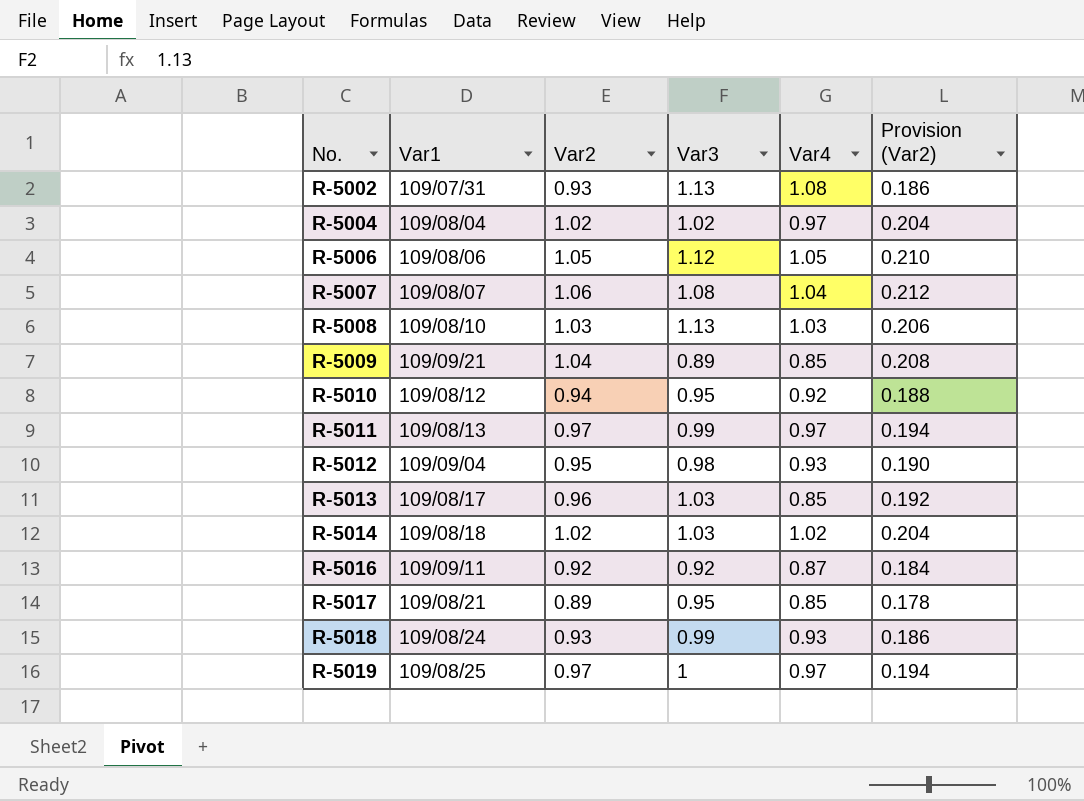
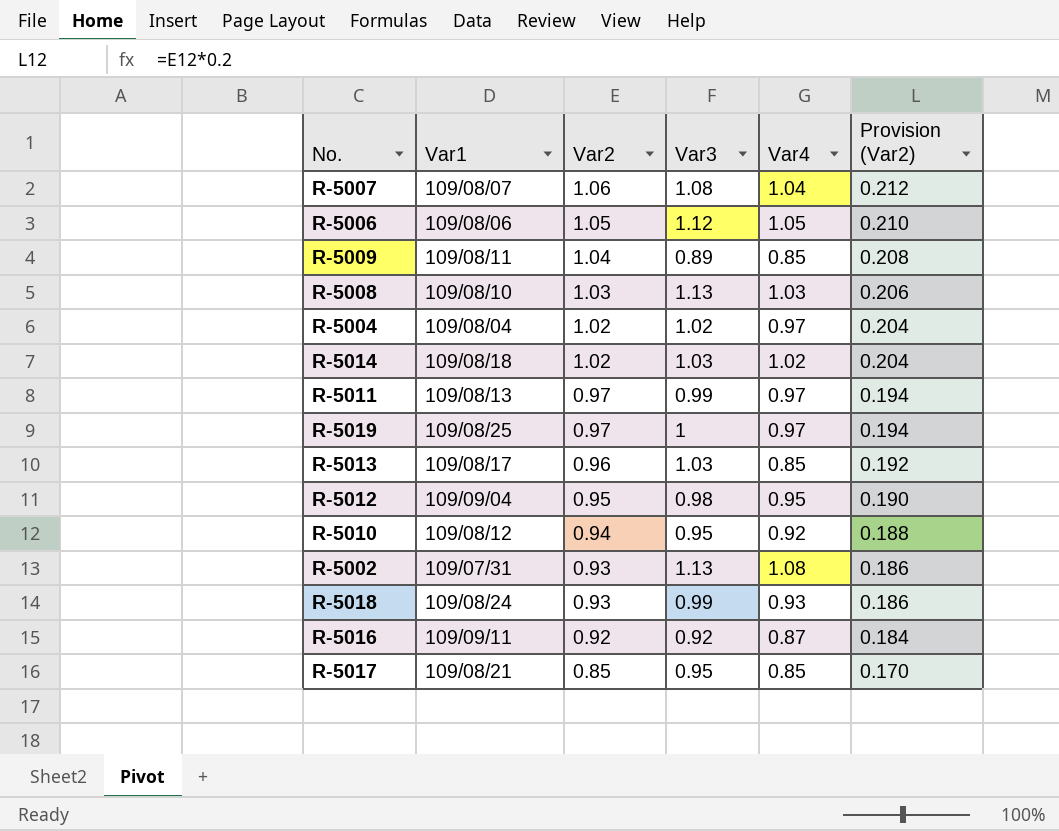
row order: No. ascending -> Var2 descending
R-5009 | Var1: 109/09/21 -> 109/08/11
R-5012 | Var4: 0.93 -> 0.95
R-5017 | Var2: 0.89 -> 0.85
R-5017 | Provision (Var2): 0.178 -> 0.170

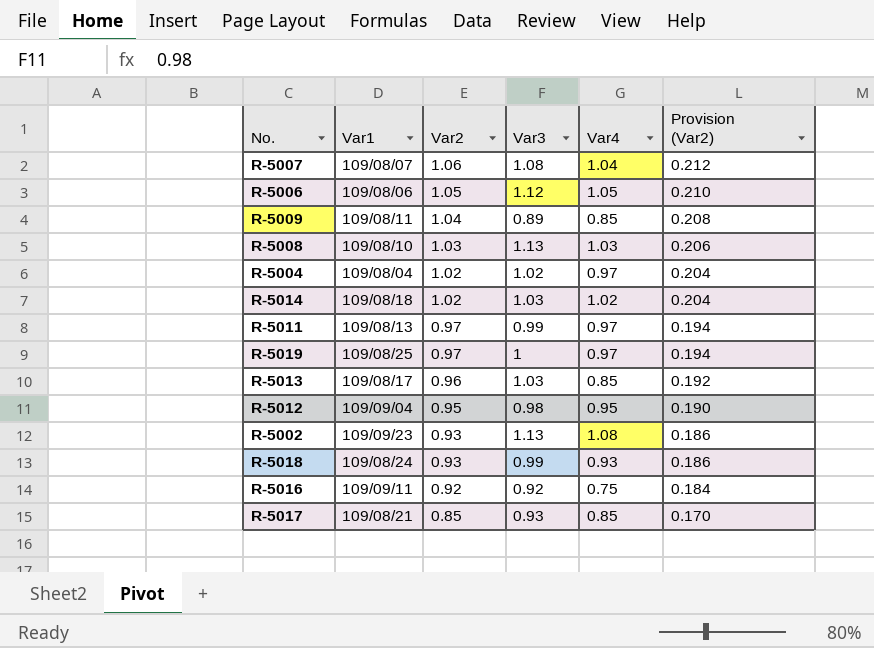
row R-5010: 109/08/12 | 0.94 | 0.95 | 0.92 | 0.188 -> none
R-5002 | Var1: 109/07/31 -> 109/09/23
R-5016 | Var4: 0.87 -> 0.75
R-5017 | Var3: 0.95 -> 0.93

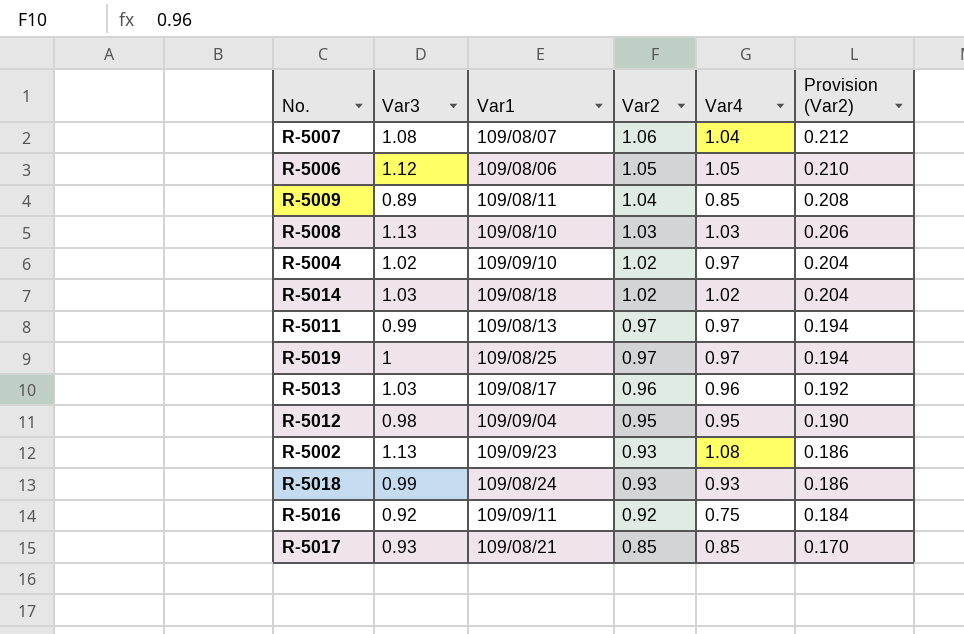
column Var3 | position: 4 -> 2
R-5004 | Var1: 109/08/04 -> 109/09/10
R-5013 | Var4: 0.85 -> 0.96

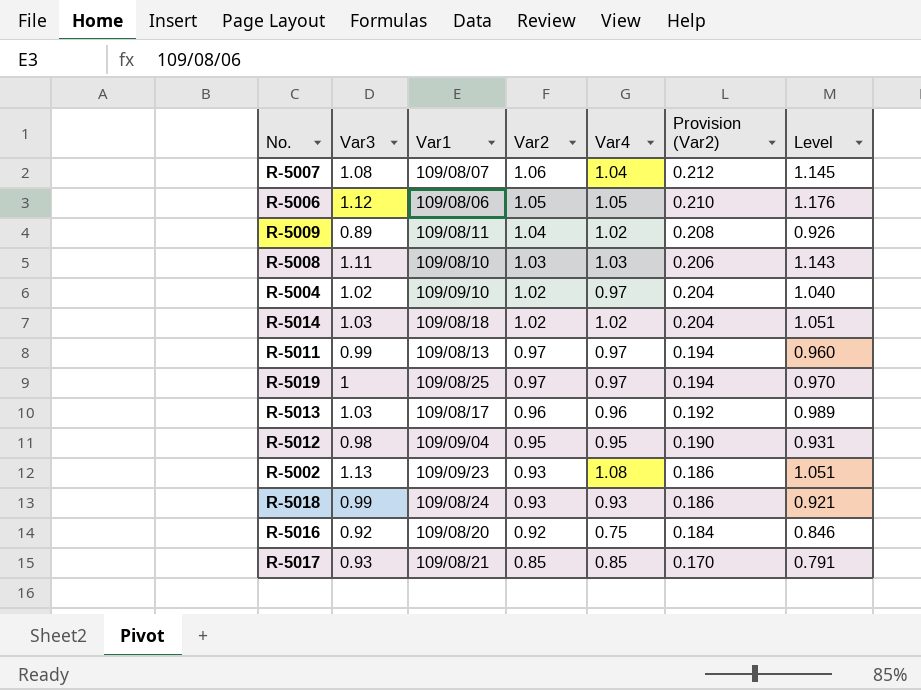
column Level | formula: none -> [Var3] * [Var2]
R-5009 | Var4: 0.85 -> 1.02
R-5008 | Var3: 1.13 -> 1.11
R-5016 | Var1: 109/09/11 -> 109/08/20

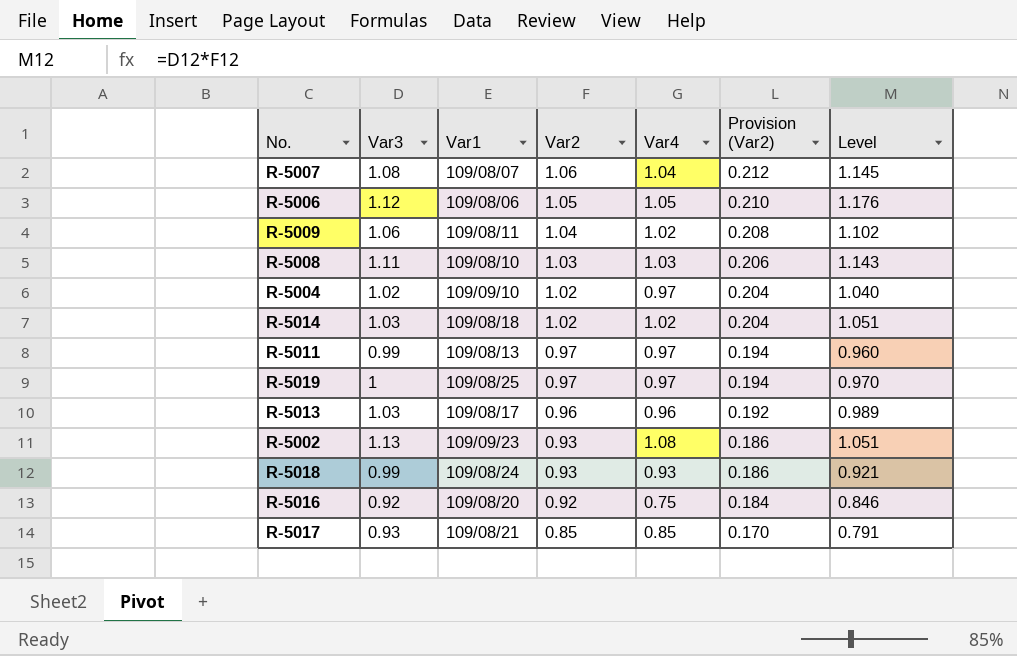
row R-5012: 0.98 | 109/09/04 | 0.95 | 0.95 | 0.190 | 0.931 -> none
R-5009 | Var3: 0.89 -> 1.06
R-5009 | Level: 0.926 -> 1.102

